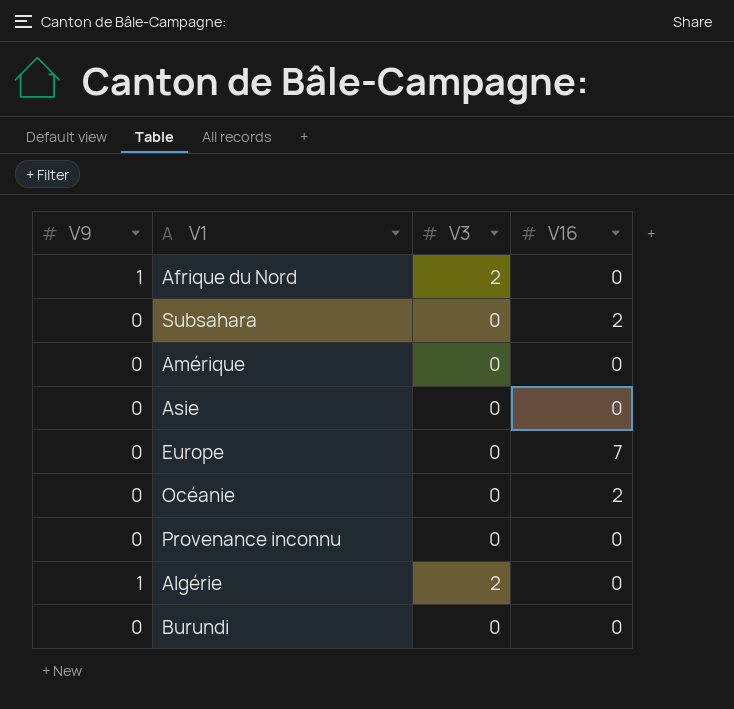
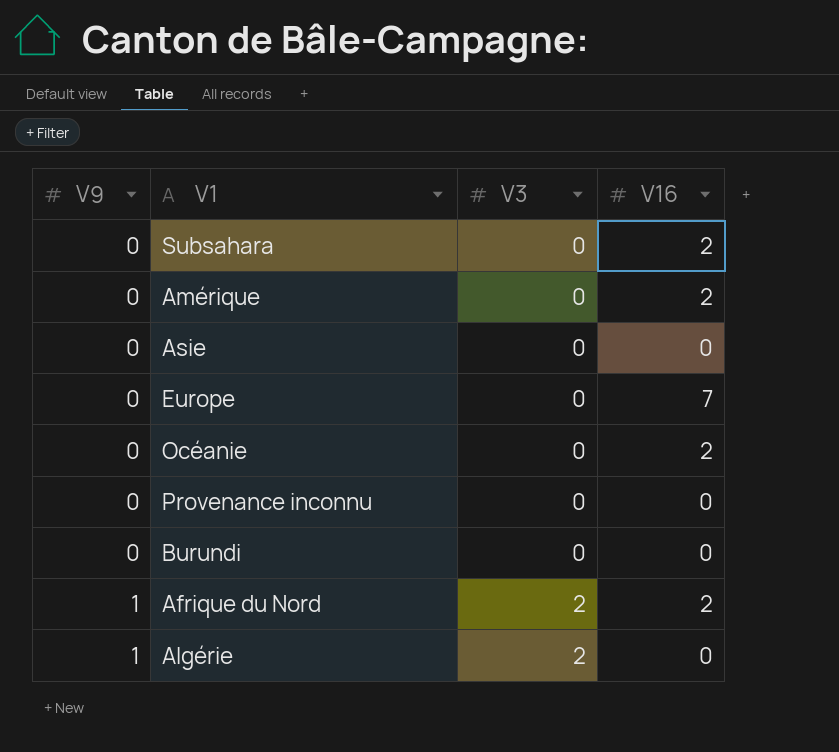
row order: none -> V9 ascending
Amérique | V16: 0 -> 2
Afrique du Nord | V16: 0 -> 2

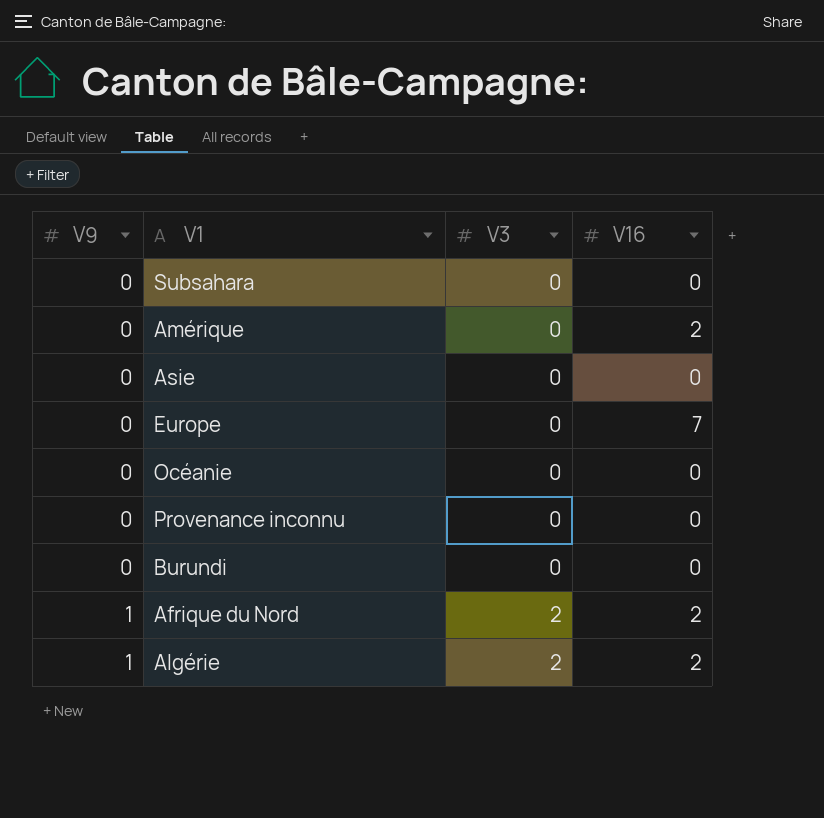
Subsahara | V16: 2 -> 0
Océanie | V16: 2 -> 0
Algérie | V16: 0 -> 2

